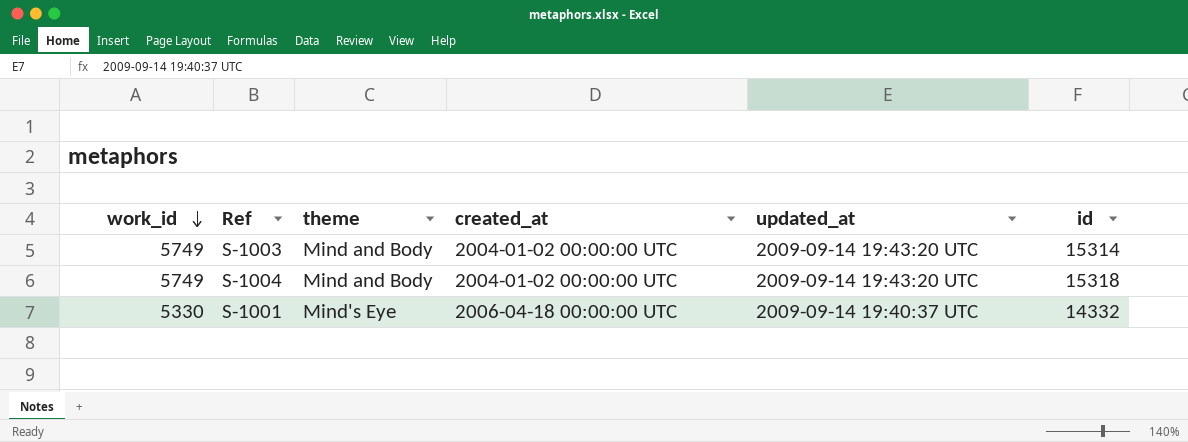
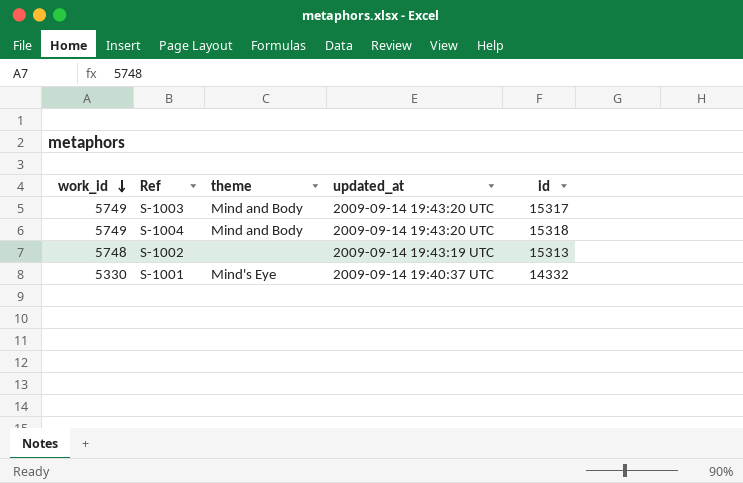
column created_at | position: 4 -> none
S-1003 | id: 15314 -> 15317
row S-1002: none -> 5748 | none | 2009-09-14 19:43:19 UTC | 15313

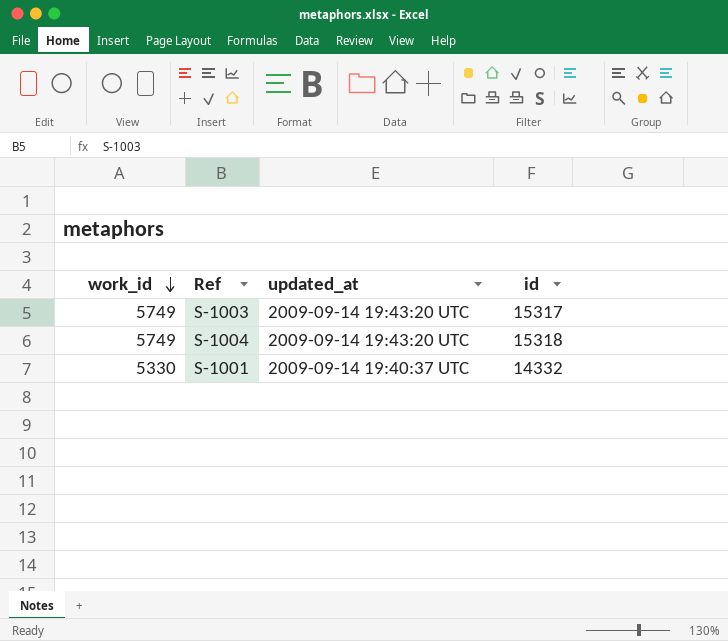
column theme | position: 3 -> none
row S-1002: 5748 | none | 2009-09-14 19:43:19 UTC | 15313 -> none

